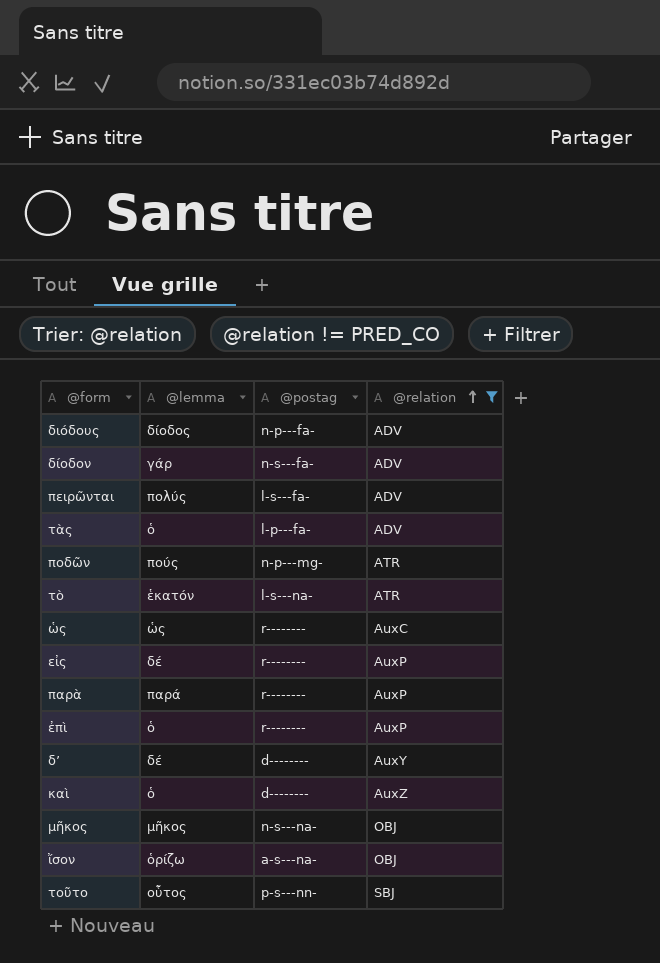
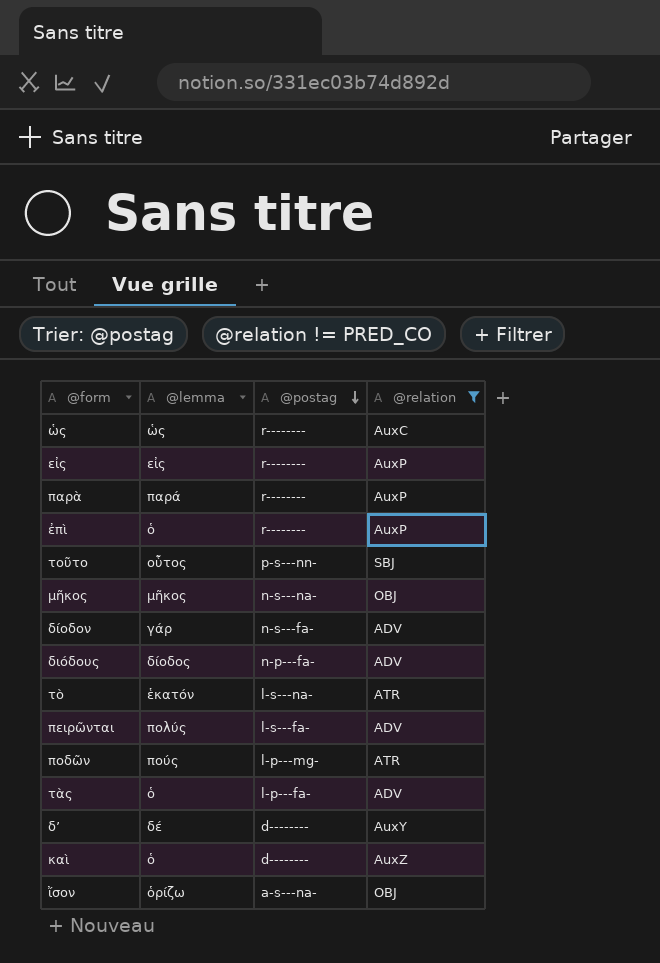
row order: @relation ascending -> @postag descending
εἰς | @lemma: δέ -> εἰς
ποδῶν | @postag: n-p---mg- -> l-p---mg-

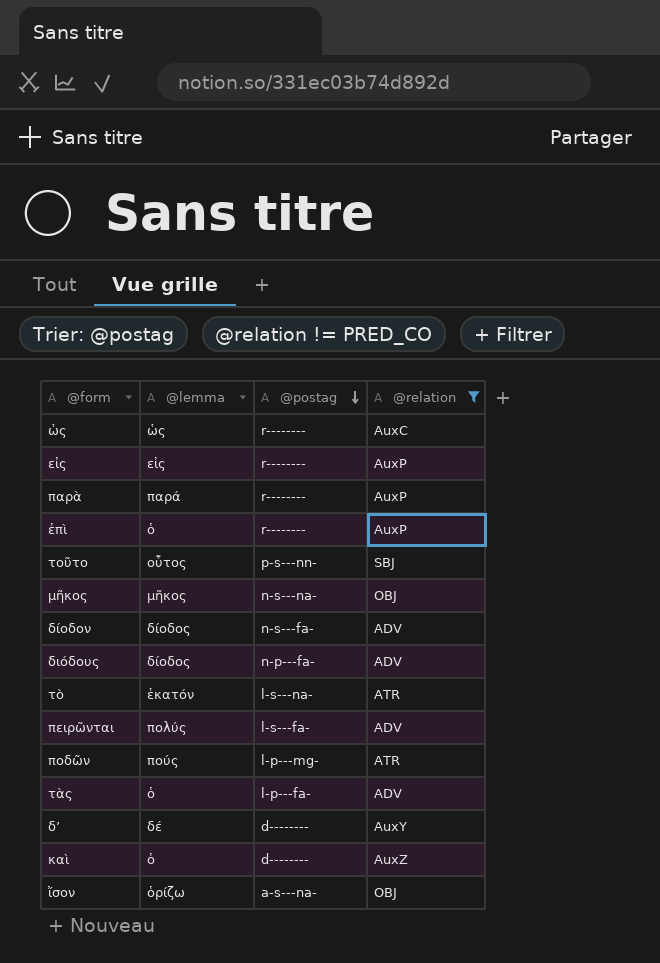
δίοδον | @lemma: γάρ -> δίοδος

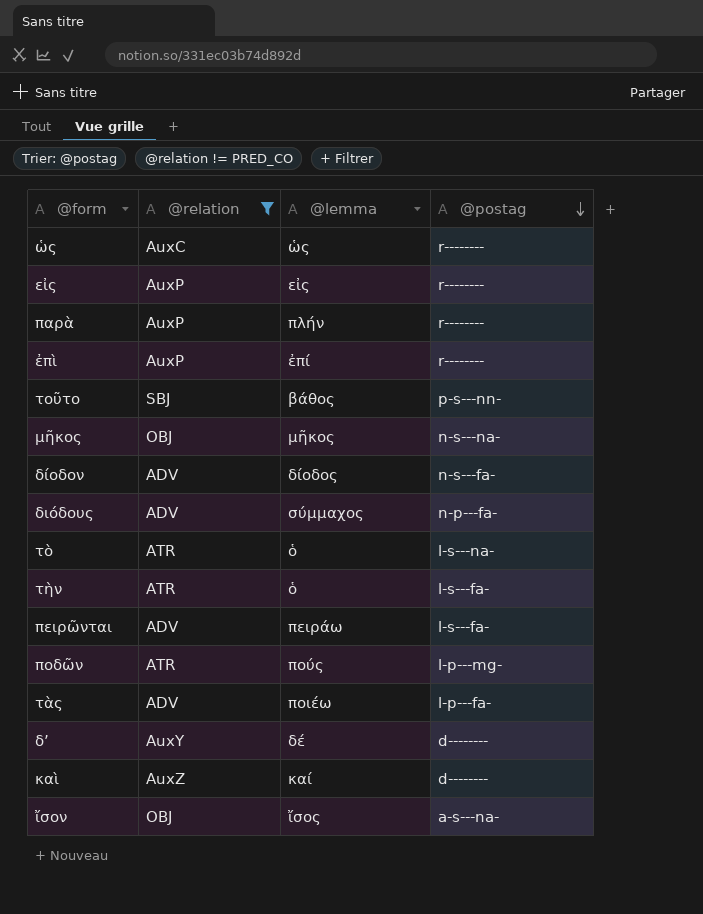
column @relation | position: 4 -> 2
παρὰ | @lemma: παρά -> πλήν
ἐπὶ | @lemma: ὁ -> ἐπί
τοῦτο | @lemma: οὗτος -> βάθος
διόδους | @lemma: δίοδος -> σύμμαχος
τὸ | @lemma: ἑκατόν -> ὁ
row τὴν: none -> ATR | ὁ | l-s---fa-
πειρῶνται | @lemma: πολύς -> πειράω
τὰς | @lemma: ὁ -> ποιέω
καὶ | @lemma: ὁ -> καί
ἴσον | @lemma: ὁρίζω -> ἴσος

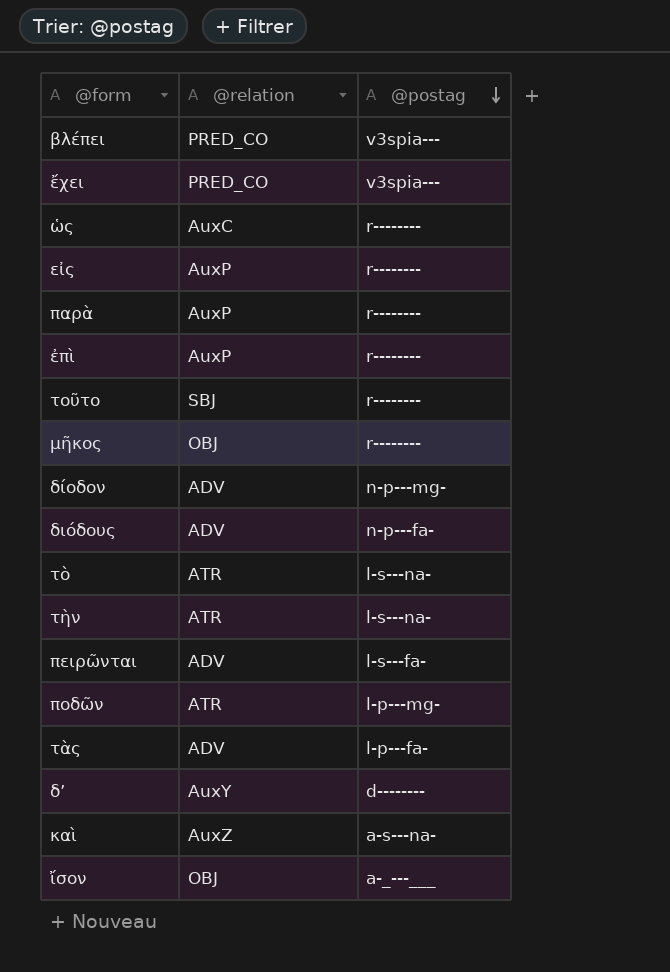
filter: @relation != PRED_CO -> none
column @lemma | position: 3 -> none
τοῦτο | @postag: p-s---nn- -> r--------
μῆκος | @postag: n-s---na- -> r--------
δίοδον | @postag: n-s---fa- -> n-p---mg-
τὴν | @postag: l-s---fa- -> l-s---na-
καὶ | @postag: d-------- -> a-s---na-
ἴσον | @postag: a-s---na- -> a-_---___

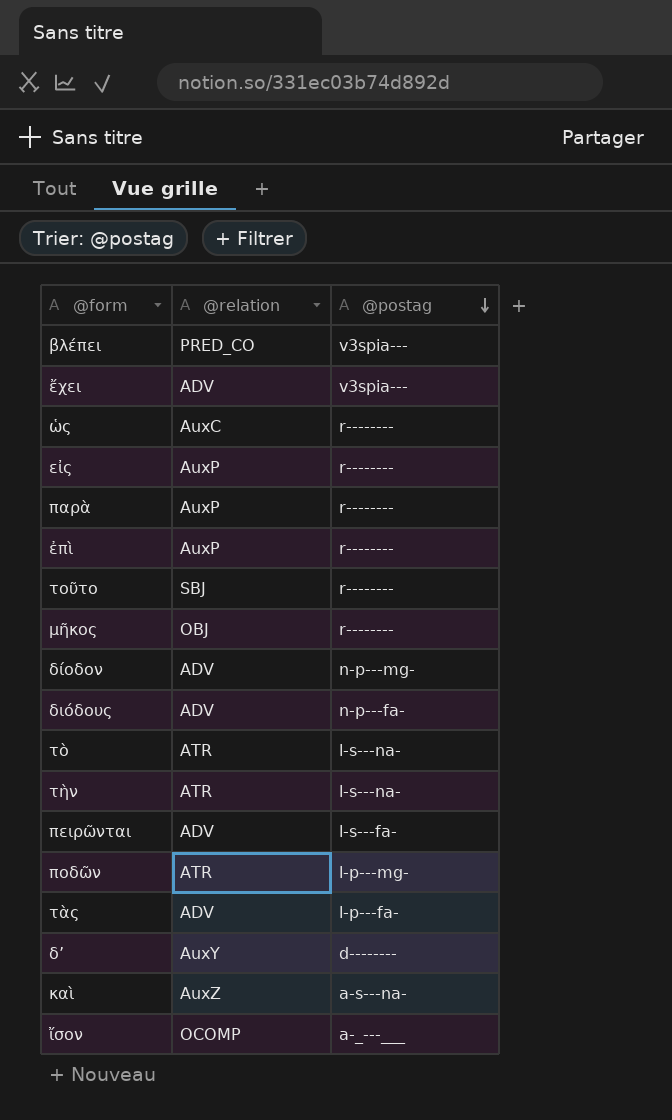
ἔχει | @relation: PRED_CO -> ADV
ἴσον | @relation: OBJ -> OCOMP

